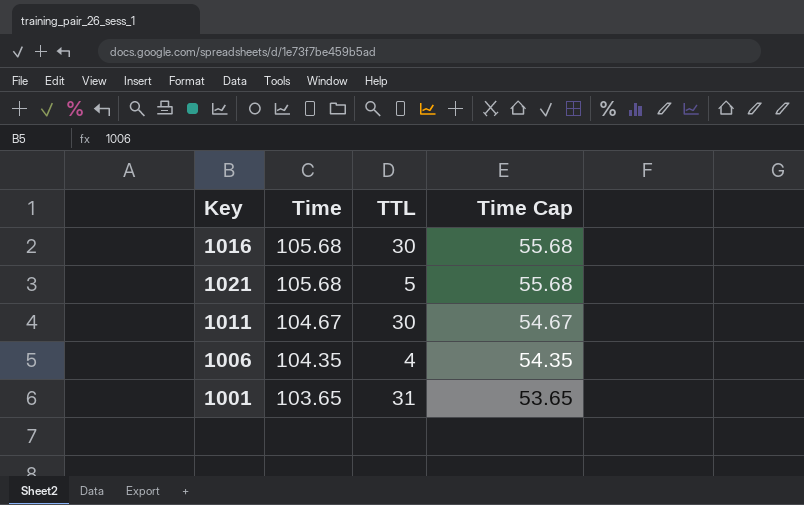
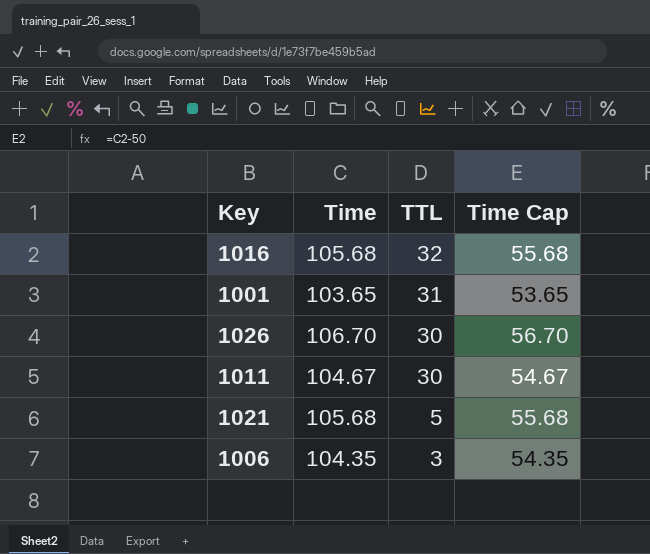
row order: Time descending -> TTL descending
1016 | TTL: 30 -> 32
row 1026: none -> 106.70 | 30 | 56.70
1006 | TTL: 4 -> 3

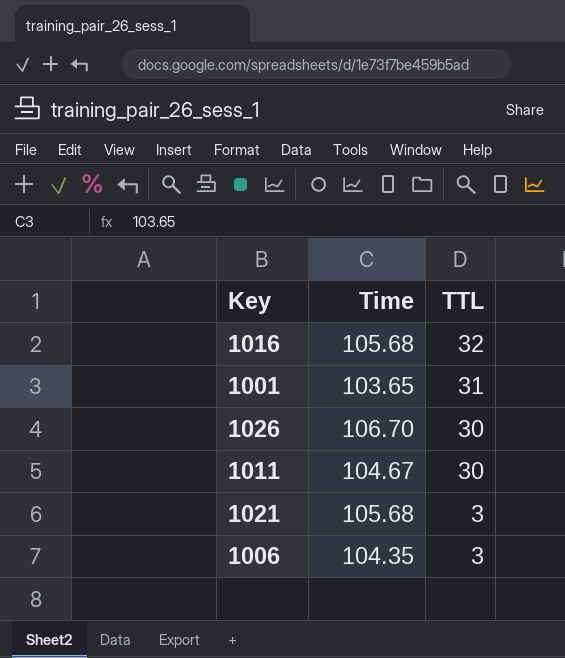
column Time Cap | formula: [Time] - 50 -> none
1021 | TTL: 5 -> 3

